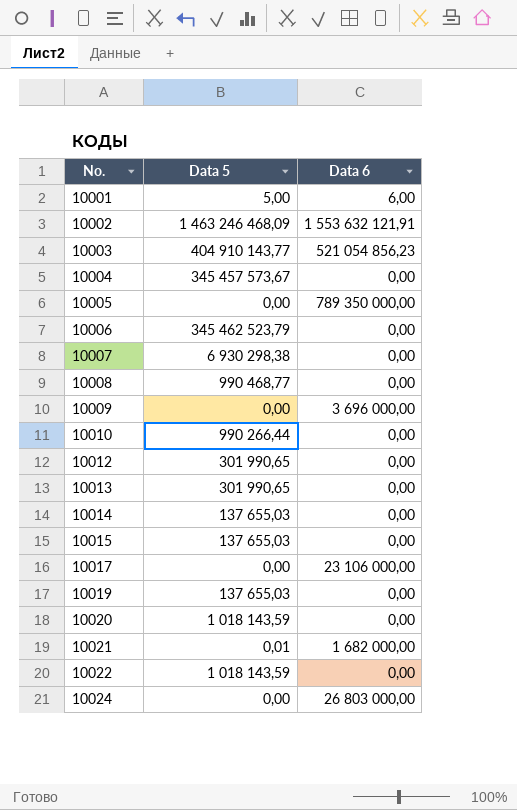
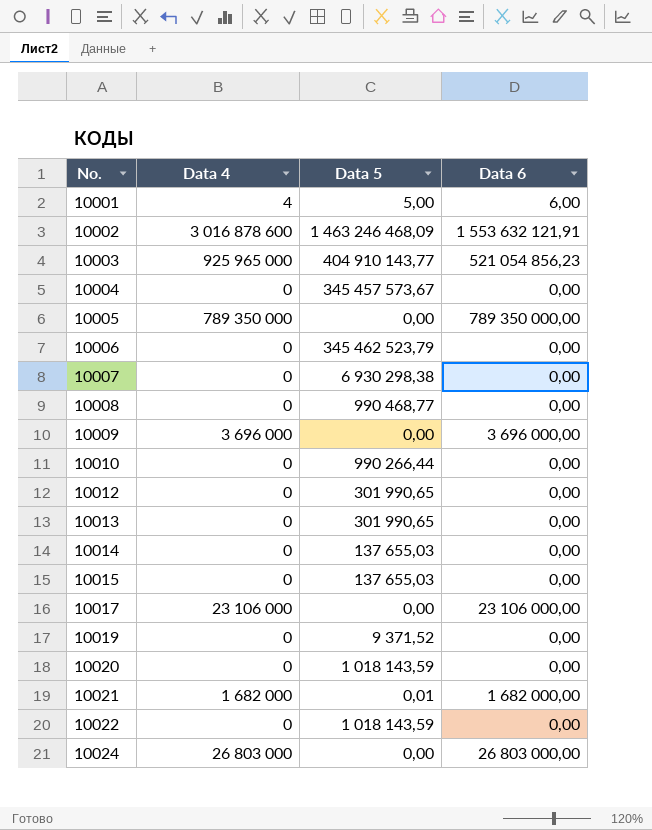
column Data 4 | position: none -> 2
10019 | Data 5: 137 655,03 -> 9 371,52

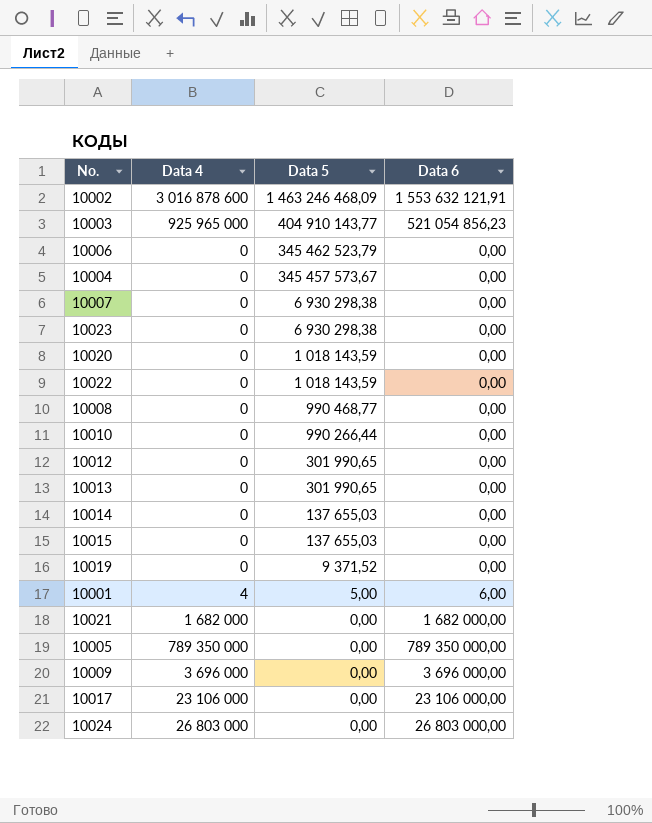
row order: No. ascending -> Data 5 descending
row 10023: none -> 0 | 6 930 298,38 | 0,00
10021 | Data 5: 0,01 -> 0,00

